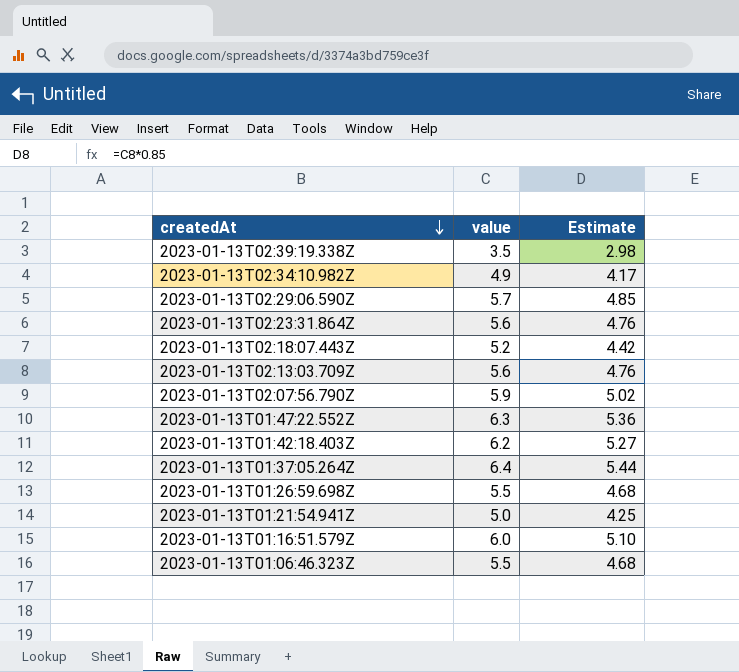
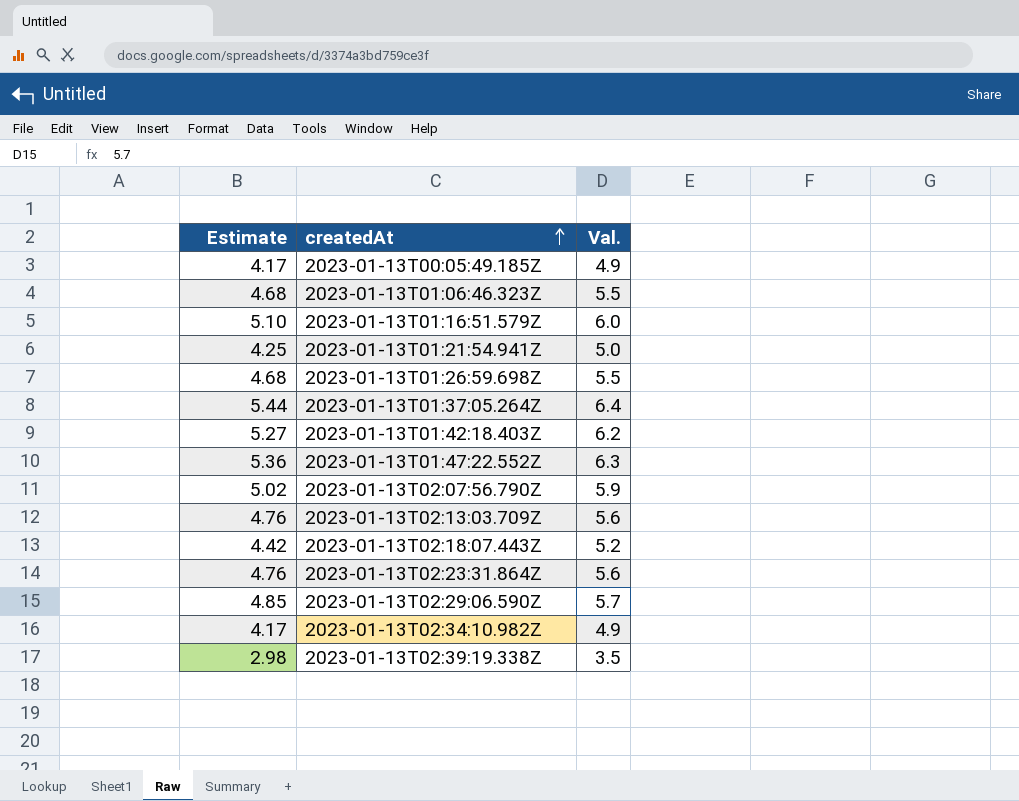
row order: createdAt descending -> createdAt ascending
column Estimate | position: 3 -> 1
column name: value -> Val.
row 2023-01-13T00:05:49.185Z: none -> 4.17 | 4.9

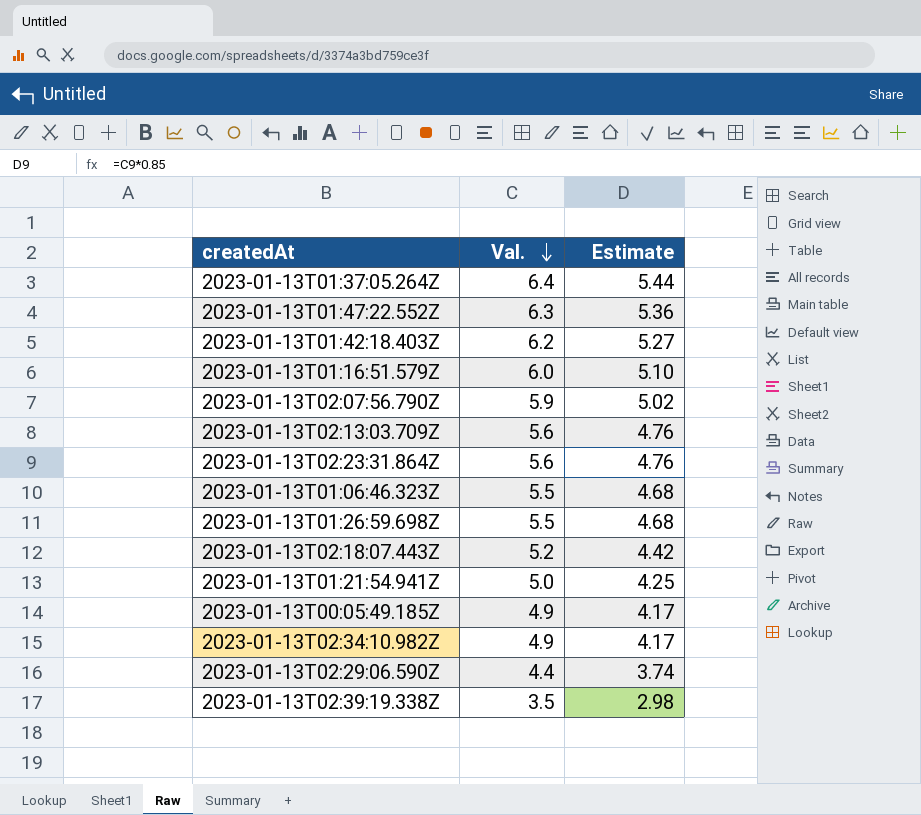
row order: createdAt ascending -> Val. descending
column Estimate | position: 1 -> 3
2023-01-13T02:29:06.590Z | Val.: 5.7 -> 4.4
2023-01-13T02:29:06.590Z | Estimate: 4.85 -> 3.74

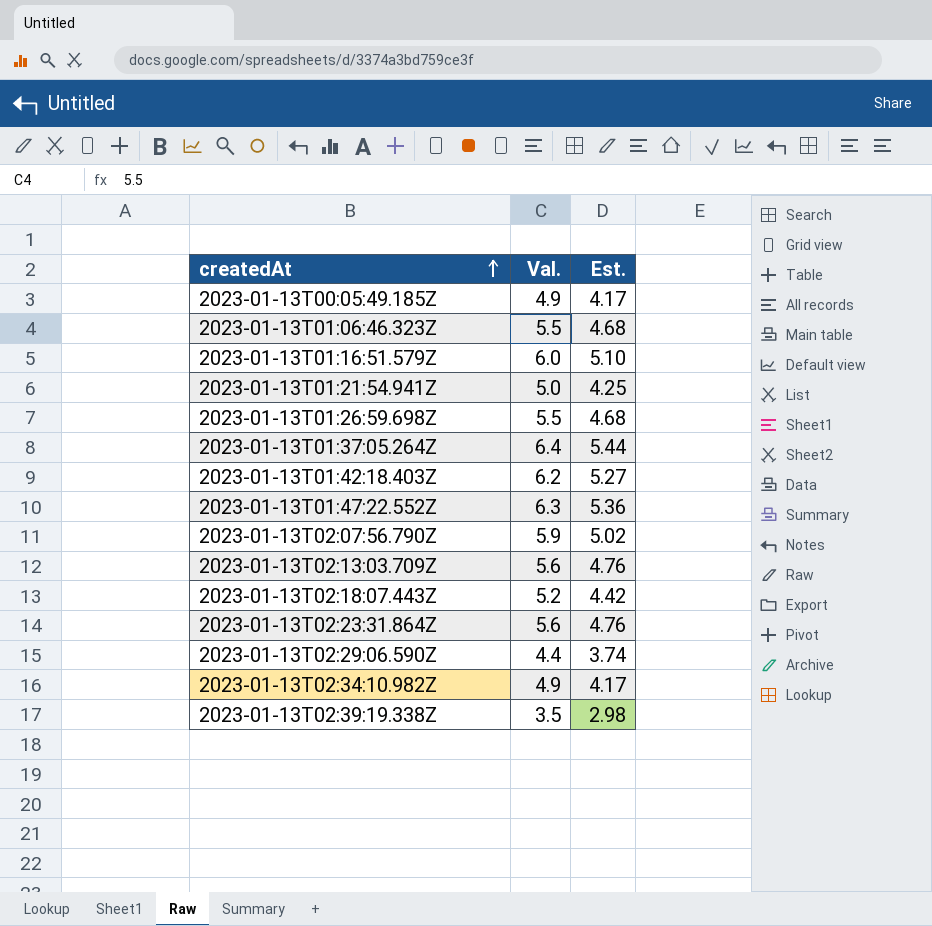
row order: Val. descending -> createdAt ascending
column name: Estimate -> Est.

